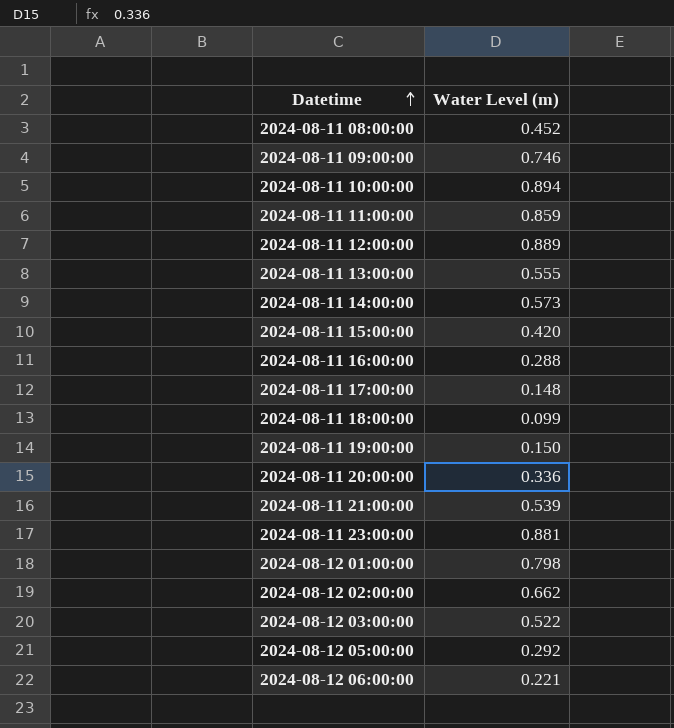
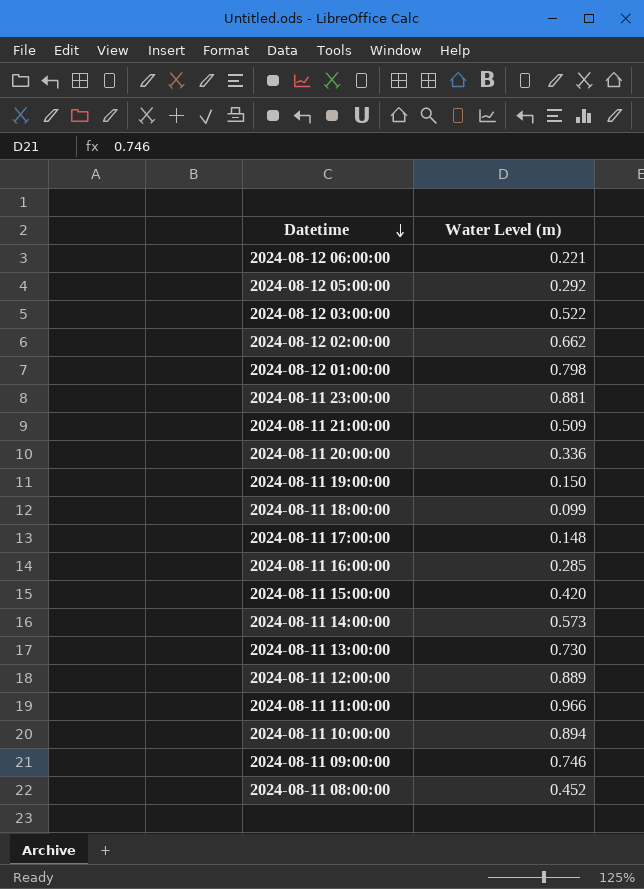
row order: Datetime ascending -> Datetime descending
2024-08-11 21:00:00 | Water Level (m): 0.539 -> 0.509
2024-08-11 16:00:00 | Water Level (m): 0.288 -> 0.285
2024-08-11 13:00:00 | Water Level (m): 0.555 -> 0.730
2024-08-11 11:00:00 | Water Level (m): 0.859 -> 0.966

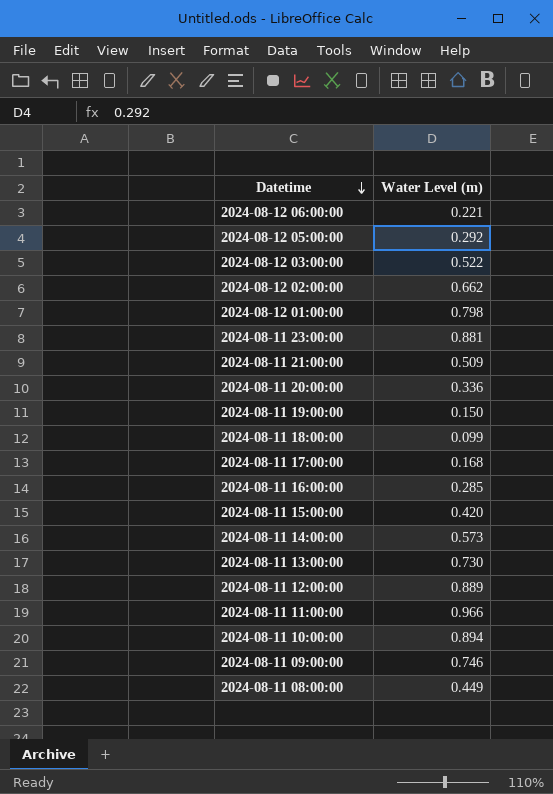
2024-08-11 17:00:00 | Water Level (m): 0.148 -> 0.168
2024-08-11 08:00:00 | Water Level (m): 0.452 -> 0.449

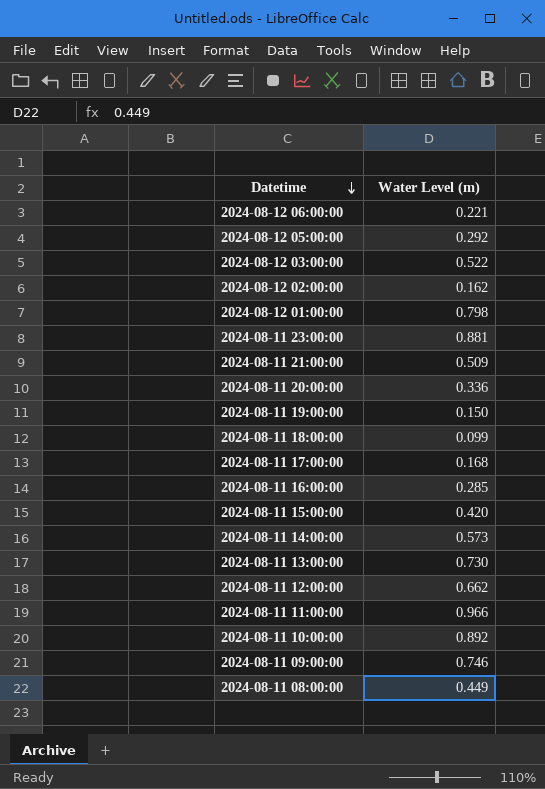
2024-08-12 02:00:00 | Water Level (m): 0.662 -> 0.162
2024-08-11 12:00:00 | Water Level (m): 0.889 -> 0.662
2024-08-11 10:00:00 | Water Level (m): 0.894 -> 0.892

